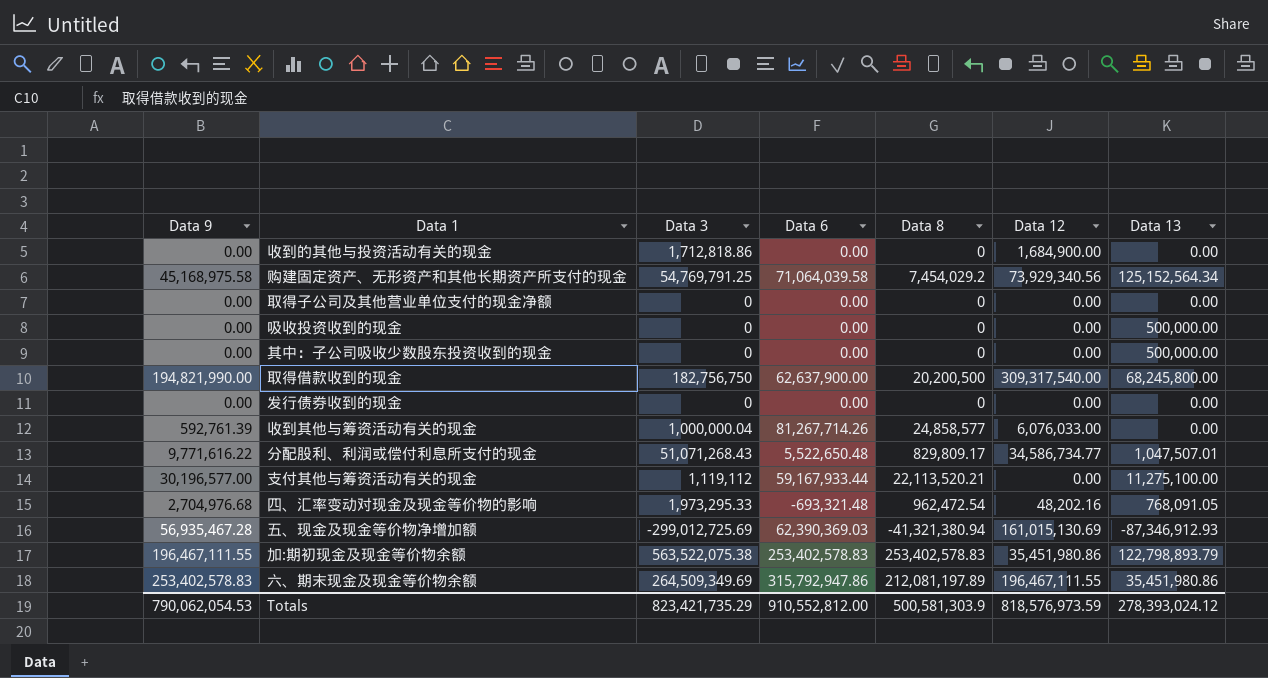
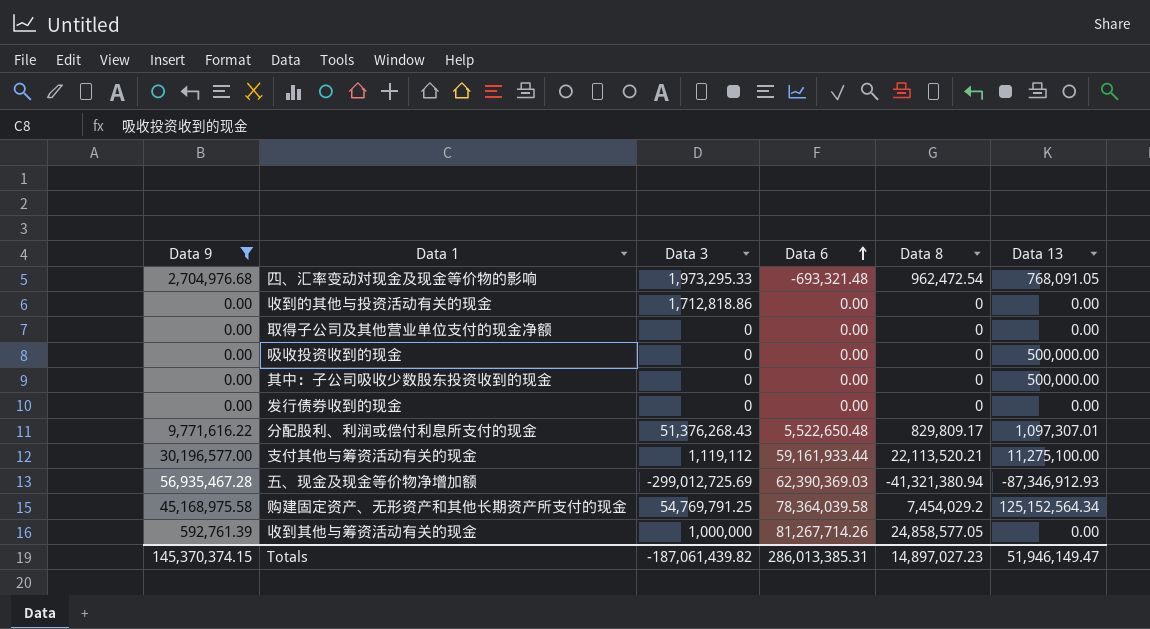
filter: none -> Data 9 <= 56,935,467.28
row order: none -> Data 6 ascending
column Data 12 | position: 6 -> none
分配股利、利润或偿付利息所支付的现金 | Data 3: 51,071,268.43 -> 51,376,268.43
分配股利、利润或偿付利息所支付的现金 | Data 13: 1,047,507.01 -> 1,097,307.01
支付其他与筹资活动有关的现金 | Data 6: 59,167,933.44 -> 59,161,933.44
购建固定资产、无形资产和其他长期资产所支付的现金 | Data 6: 71,064,039.58 -> 78,364,039.58
收到其他与筹资活动有关的现金 | Data 3: 1,000,000.04 -> 1,000,000
收到其他与筹资活动有关的现金 | Data 8: 24,858,577 -> 24,858,577.05
Totals | Data 9: 790,062,054.53 -> 145,370,374.15
Totals | Data 3: 823,421,735.29 -> -187,061,439.82
Totals | Data 6: 910,552,812.00 -> 286,013,385.31
Totals | Data 8: 500,581,303.9 -> 14,897,027.23
Totals | Data 13: 278,393,024.12 -> 51,946,149.47

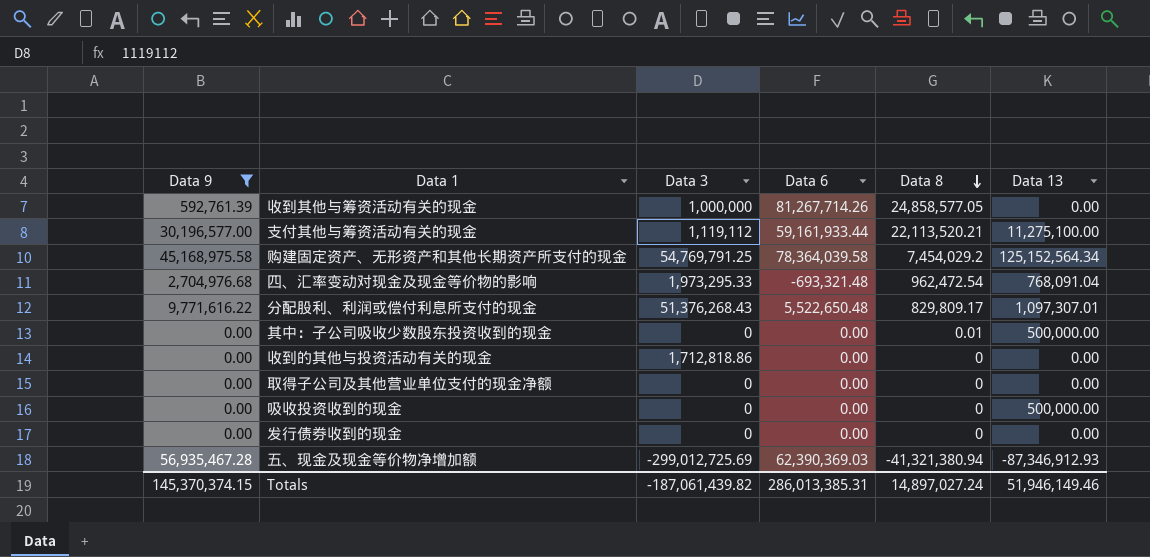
row order: Data 6 ascending -> Data 8 descending
四、汇率变动对现金及现金等价物的影响 | Data 13: 768,091.05 -> 768,091.04
其中：子公司吸收少数股东投资收到的现金 | Data 8: 0 -> 0.01
Totals | Data 8: 14,897,027.23 -> 14,897,027.24
Totals | Data 13: 51,946,149.47 -> 51,946,149.46

